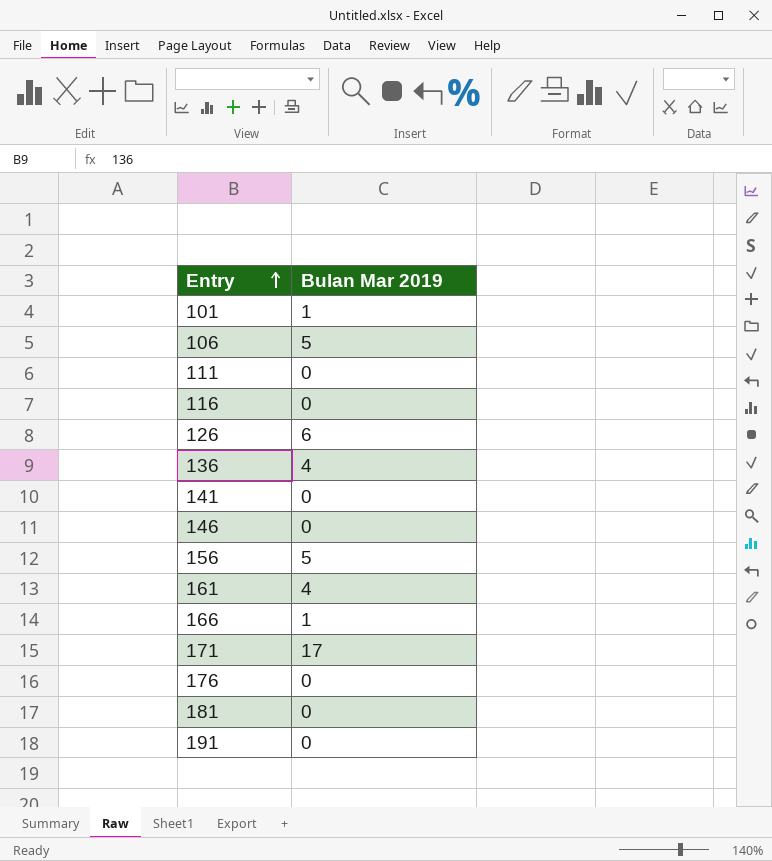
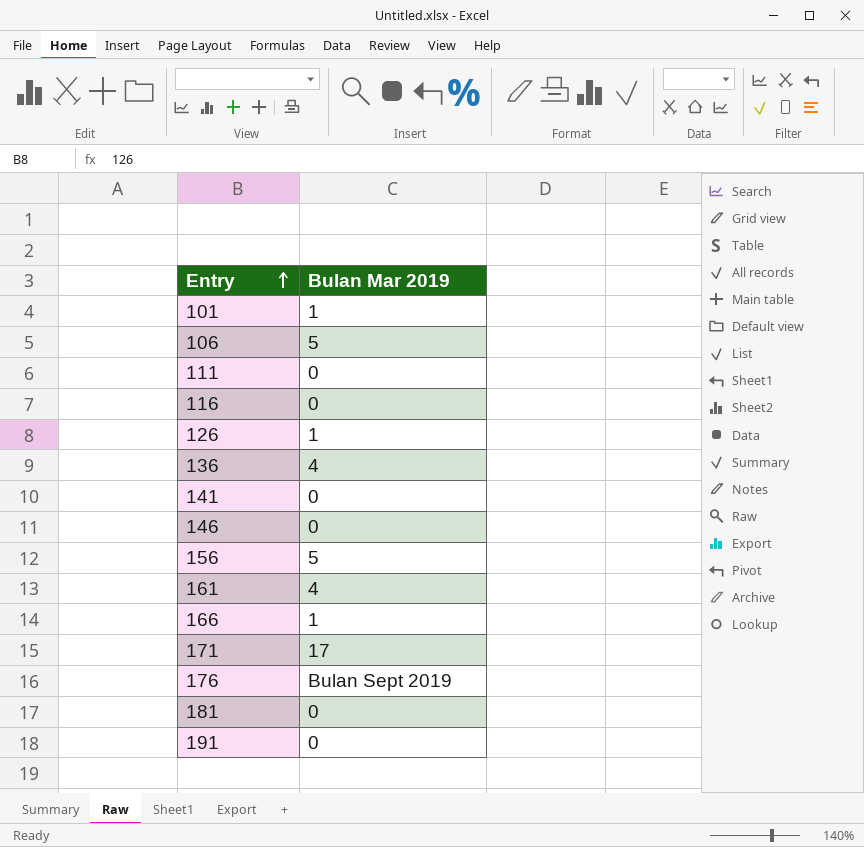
126 | Bulan Mar 2019: 6 -> 1
176 | Bulan Mar 2019: 0 -> Bulan Sept 2019

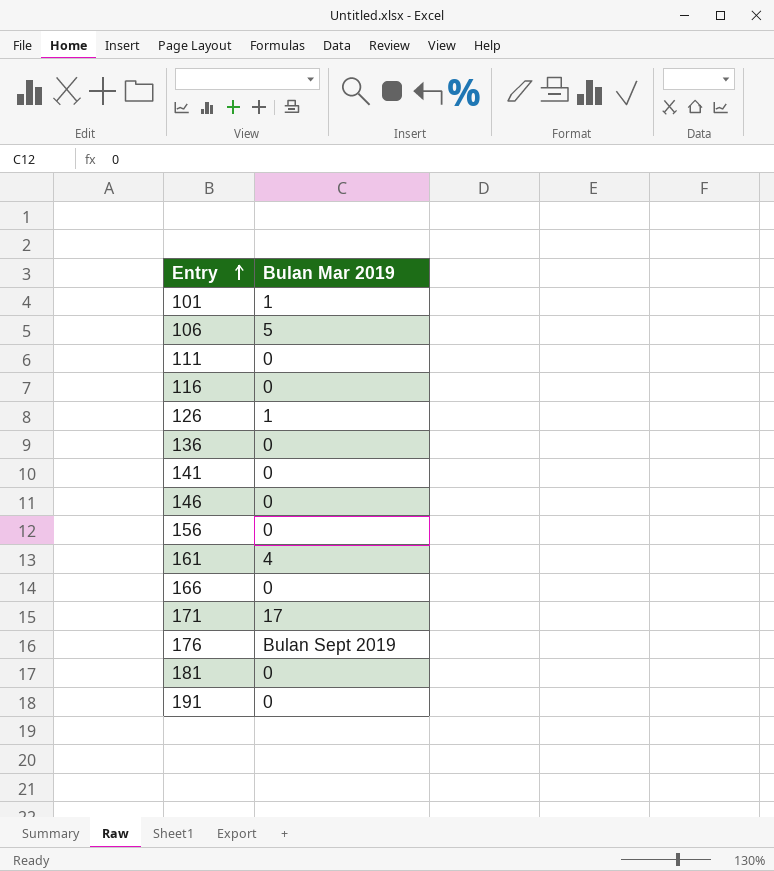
136 | Bulan Mar 2019: 4 -> 0
156 | Bulan Mar 2019: 5 -> 0
166 | Bulan Mar 2019: 1 -> 0

